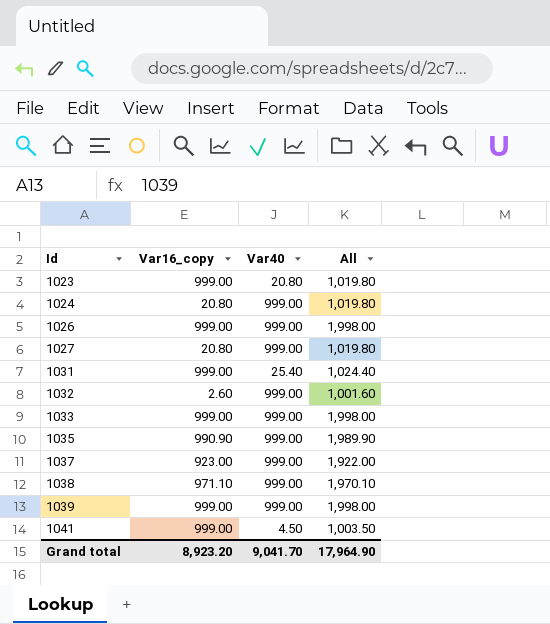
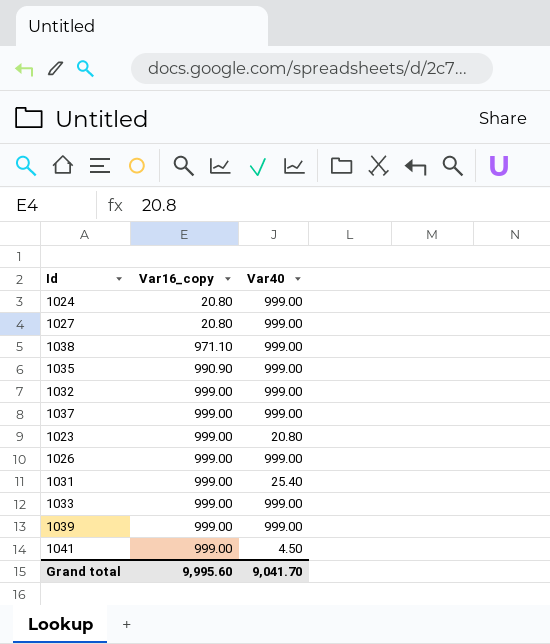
row order: Id ascending -> Var16_copy ascending
column All | formula: [Var16_copy] + [Var40] -> none
1032 | Var16_copy: 2.60 -> 999.00
1037 | Var16_copy: 923.00 -> 999.00
Grand total | Var16_copy: 8,923.20 -> 9,995.60

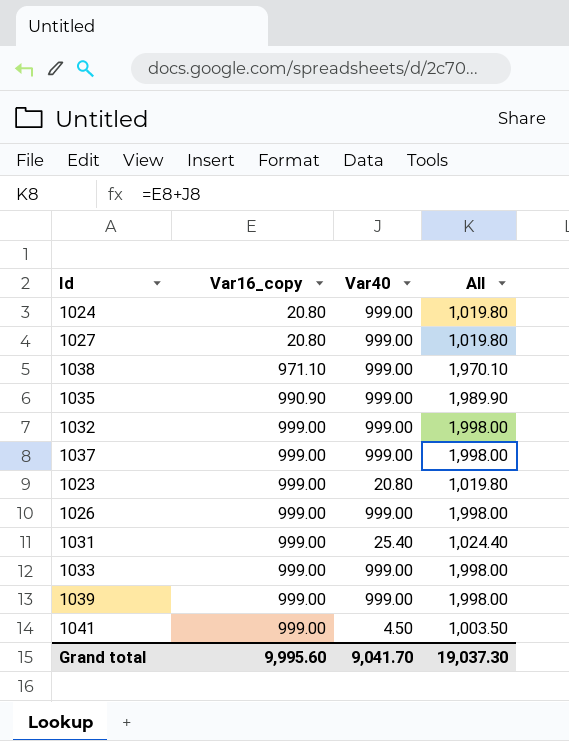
column All | formula: none -> [Var16_copy] + [Var40]

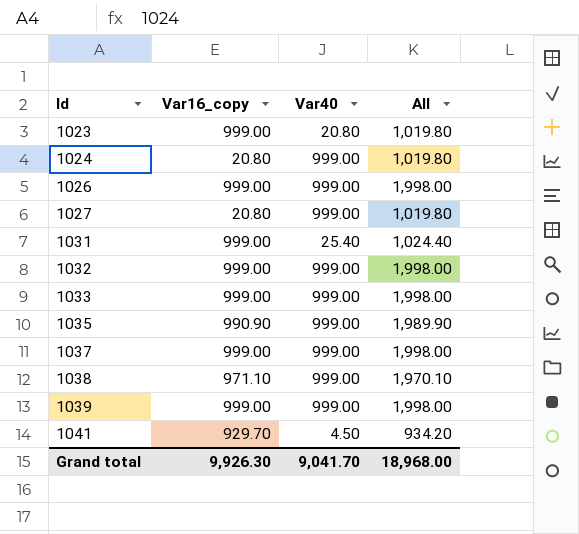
row order: Var16_copy ascending -> Id ascending
1041 | Var16_copy: 999.00 -> 929.70
1041 | All: 1,003.50 -> 934.20
Grand total | Var16_copy: 9,995.60 -> 9,926.30
Grand total | All: 19,037.30 -> 18,968.00

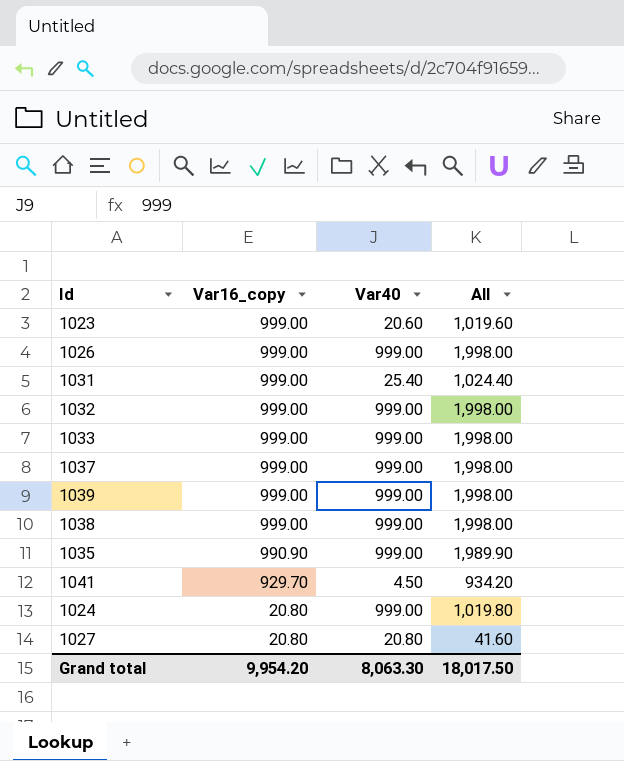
row order: Id ascending -> Var16_copy descending
1023 | Var40: 20.80 -> 20.60
1023 | All: 1,019.80 -> 1,019.60
1038 | Var16_copy: 971.10 -> 999.00
1038 | All: 1,970.10 -> 1,998.00
1027 | Var40: 999.00 -> 20.80
1027 | All: 1,019.80 -> 41.60
Grand total | Var16_copy: 9,926.30 -> 9,954.20
Grand total | Var40: 9,041.70 -> 8,063.30
Grand total | All: 18,968.00 -> 18,017.50

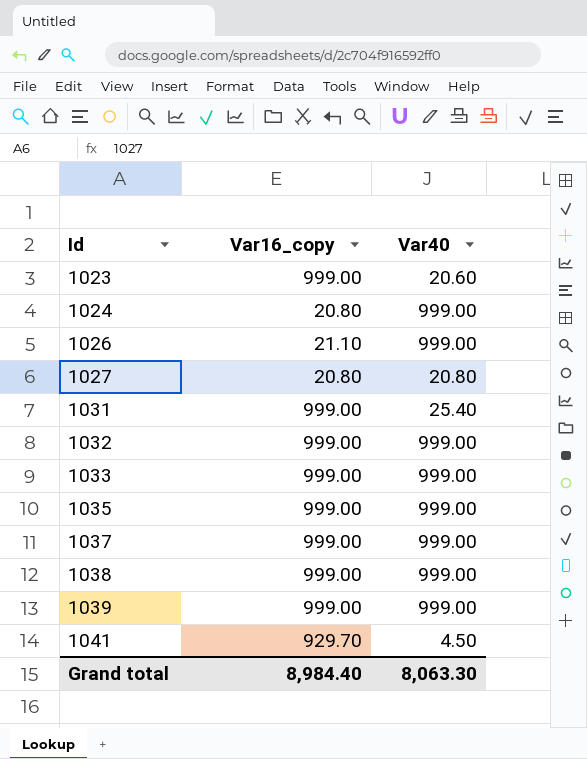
row order: Var16_copy descending -> Id ascending
column All | formula: [Var16_copy] + [Var40] -> none
1026 | Var16_copy: 999.00 -> 21.10
1035 | Var16_copy: 990.90 -> 999.00
Grand total | Var16_copy: 9,954.20 -> 8,984.40

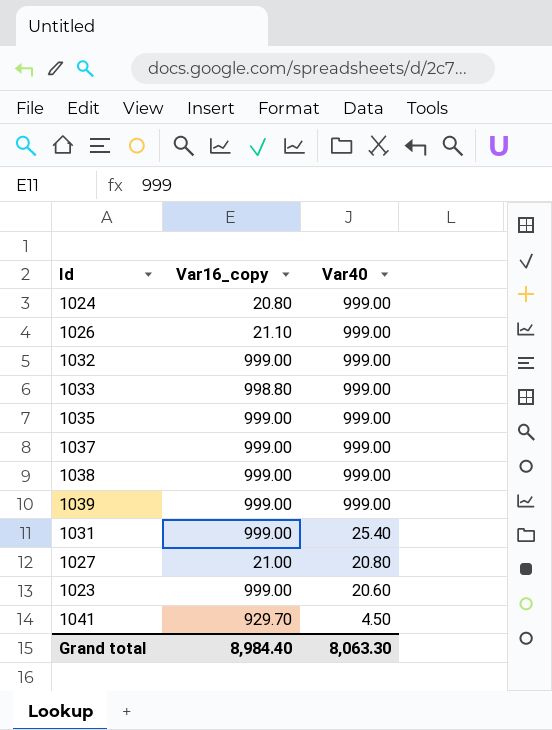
row order: Id ascending -> Var40 descending
1033 | Var16_copy: 999.00 -> 998.80
1027 | Var16_copy: 20.80 -> 21.00

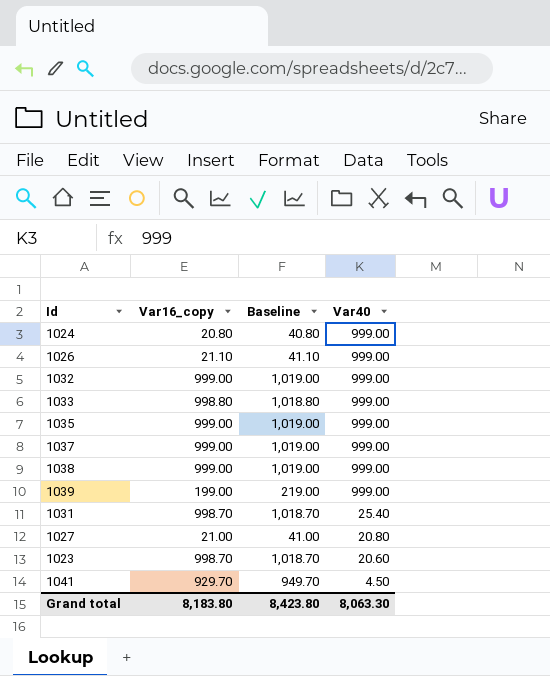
column Baseline | formula: none -> [Var16_copy] + 20
1039 | Var16_copy: 999.00 -> 199.00
1031 | Var16_copy: 999.00 -> 998.70
1023 | Var16_copy: 999.00 -> 998.70
Grand total | Var16_copy: 8,984.40 -> 8,183.80

